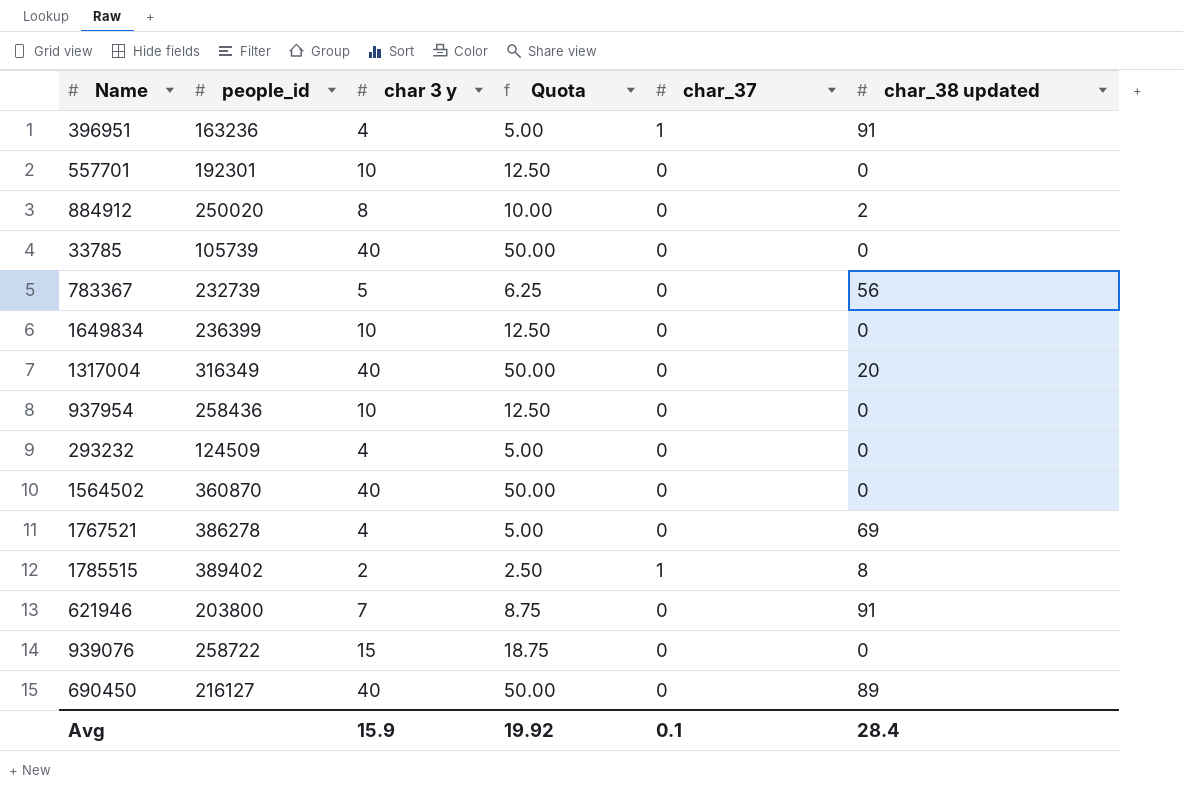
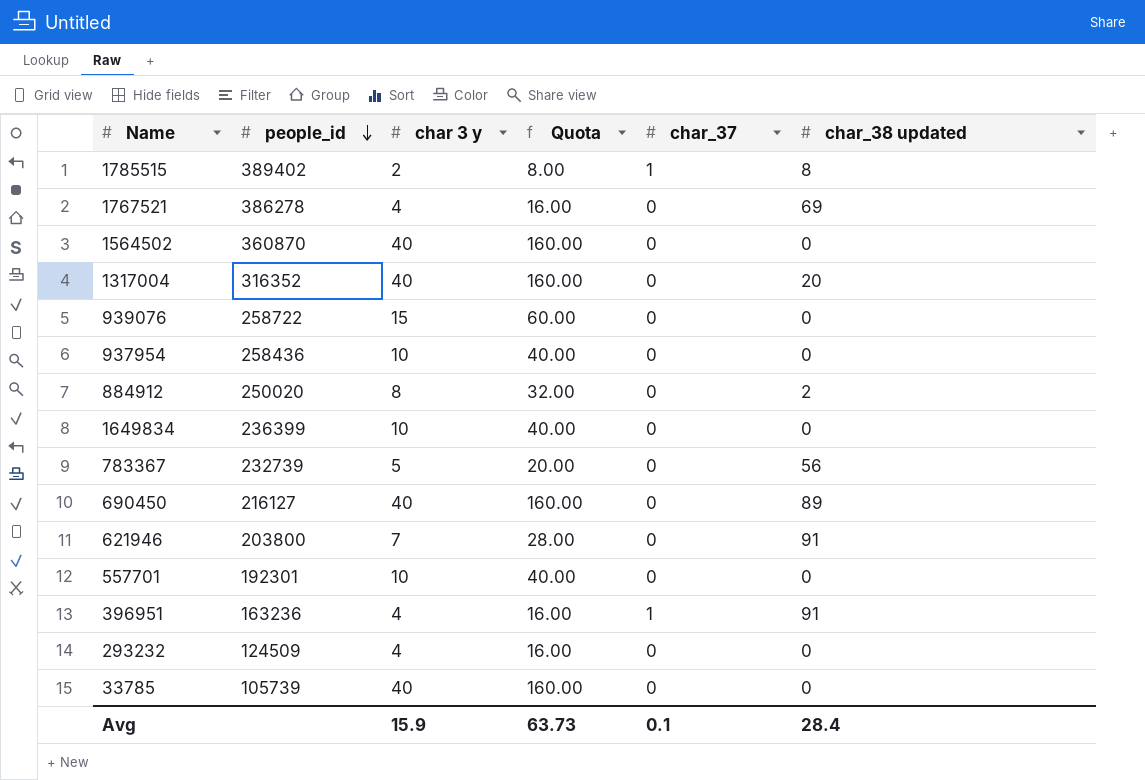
row order: none -> people_id descending
column Quota | formula: [char 3 y] * 1.25 -> [char 3 y] * 4
1317004 | people_id: 316349 -> 316352
Avg | Quota: 19.92 -> 63.73

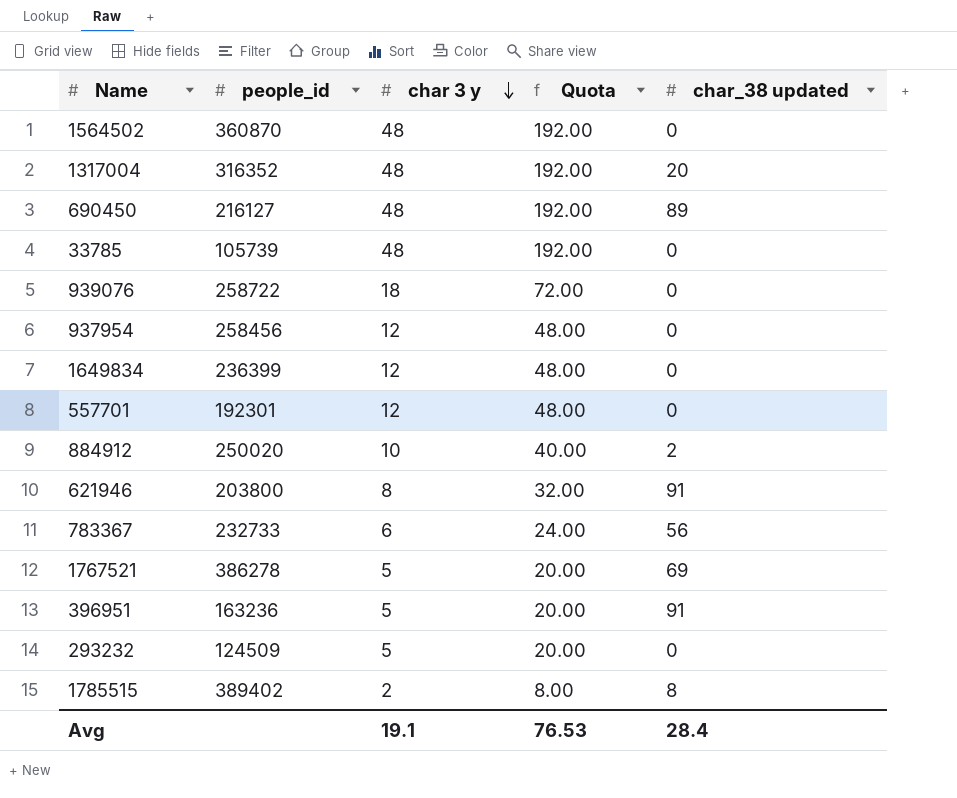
row order: people_id descending -> char 3 y descending
column char_37 | position: 5 -> none
1564502 | char 3 y: 40 -> 48
1564502 | Quota: 160.00 -> 192.00
1317004 | char 3 y: 40 -> 48
1317004 | Quota: 160.00 -> 192.00
690450 | char 3 y: 40 -> 48
690450 | Quota: 160.00 -> 192.00
33785 | char 3 y: 40 -> 48
33785 | Quota: 160.00 -> 192.00
939076 | char 3 y: 15 -> 18
939076 | Quota: 60.00 -> 72.00
937954 | people_id: 258436 -> 258456
937954 | char 3 y: 10 -> 12
937954 | Quota: 40.00 -> 48.00
1649834 | char 3 y: 10 -> 12
1649834 | Quota: 40.00 -> 48.00
557701 | char 3 y: 10 -> 12
557701 | Quota: 40.00 -> 48.00
884912 | char 3 y: 8 -> 10
884912 | Quota: 32.00 -> 40.00
621946 | char 3 y: 7 -> 8
621946 | Quota: 28.00 -> 32.00
783367 | people_id: 232739 -> 232733
783367 | char 3 y: 5 -> 6
783367 | Quota: 20.00 -> 24.00
1767521 | char 3 y: 4 -> 5
1767521 | Quota: 16.00 -> 20.00
396951 | char 3 y: 4 -> 5
396951 | Quota: 16.00 -> 20.00
293232 | char 3 y: 4 -> 5
293232 | Quota: 16.00 -> 20.00
Avg | char 3 y: 15.9 -> 19.1
Avg | Quota: 63.73 -> 76.53

